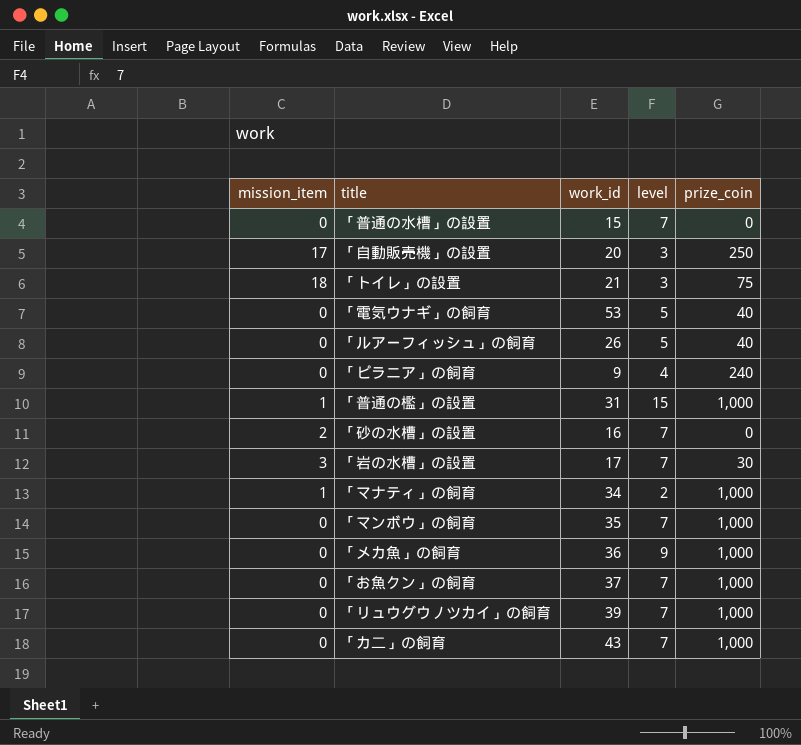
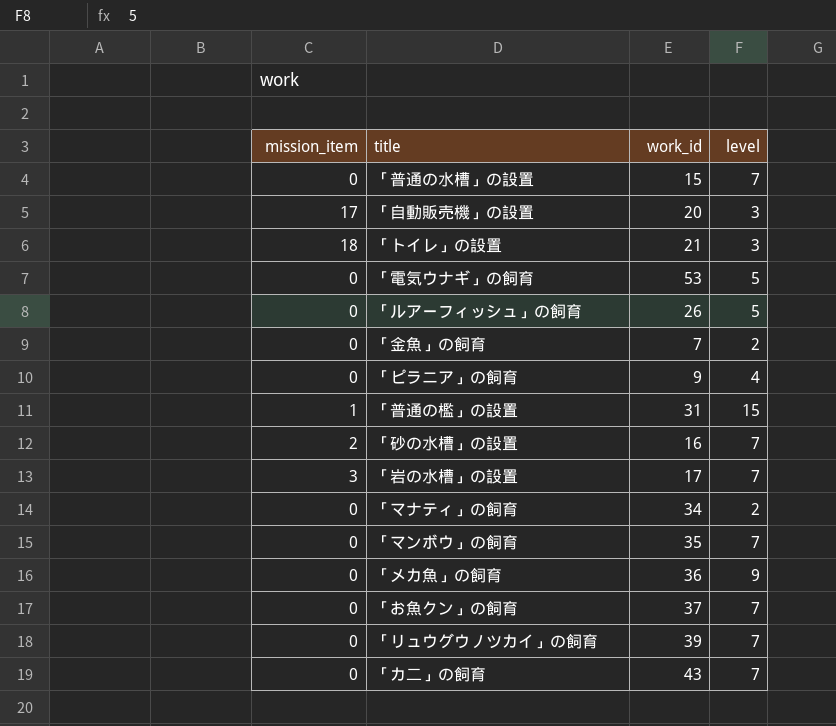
column prize_coin | position: 5 -> none
row 「金魚」の飼育: none -> 0 | 7 | 2
「マナティ」の飼育 | mission_item: 1 -> 0

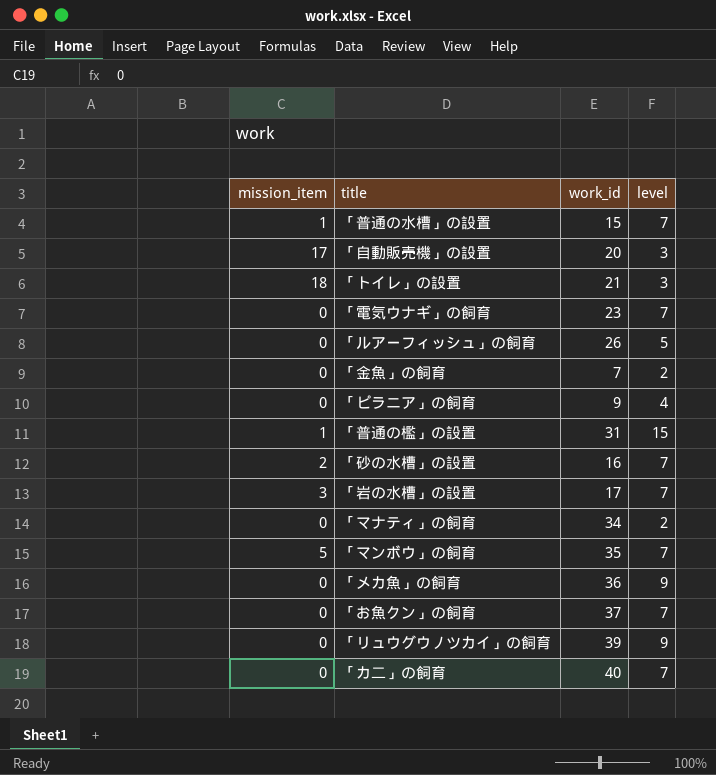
「普通の水槽」の設置 | mission_item: 0 -> 1
「電気ウナギ」の飼育 | work_id: 53 -> 23
「電気ウナギ」の飼育 | level: 5 -> 7
「マンボウ」の飼育 | mission_item: 0 -> 5
「リュウグウノツカイ」の飼育 | level: 7 -> 9
「カ二」の飼育 | work_id: 43 -> 40

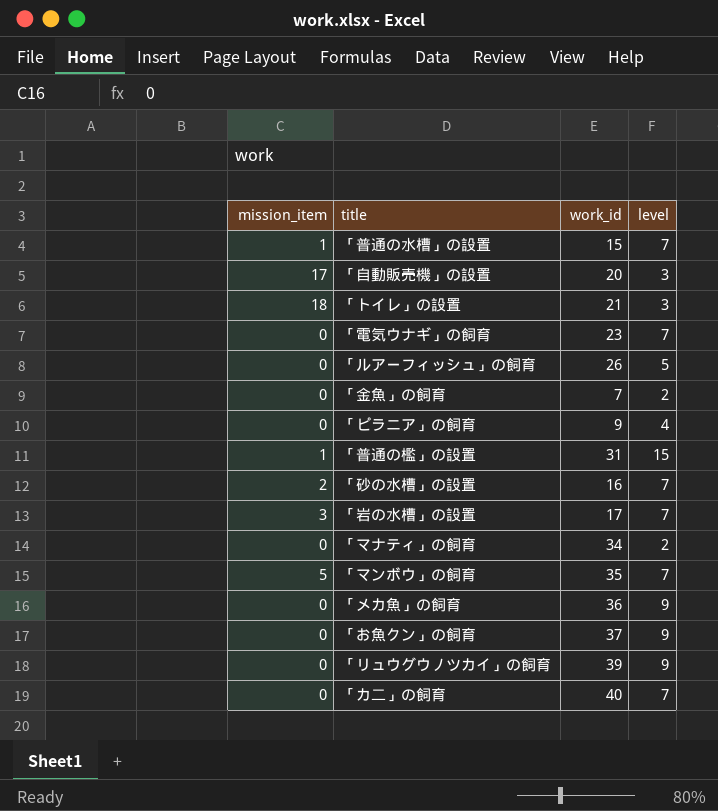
「お魚クン」の飼育 | level: 7 -> 9

